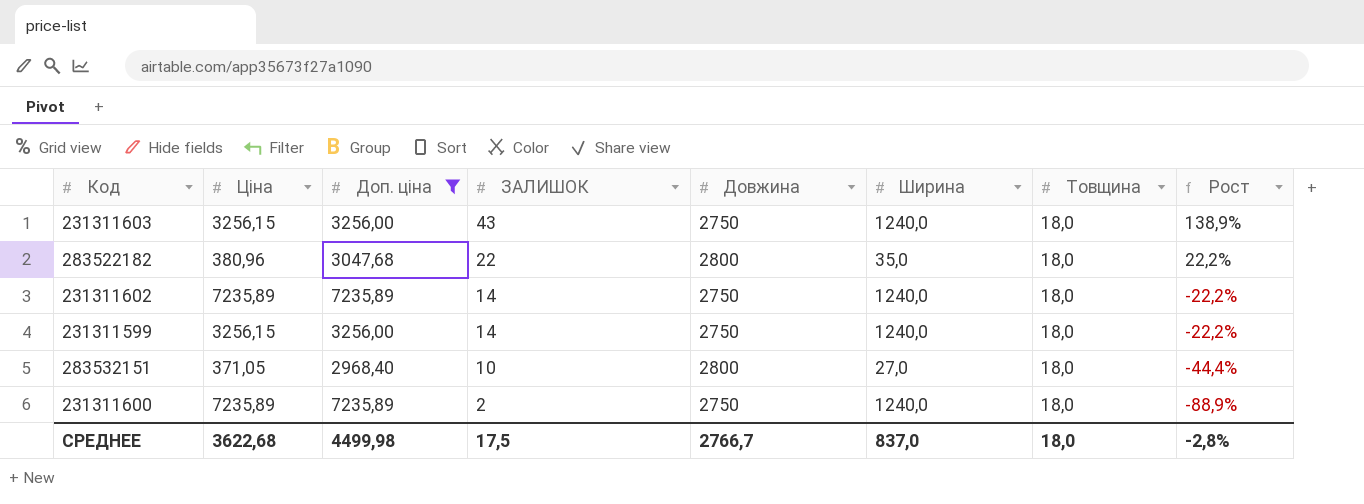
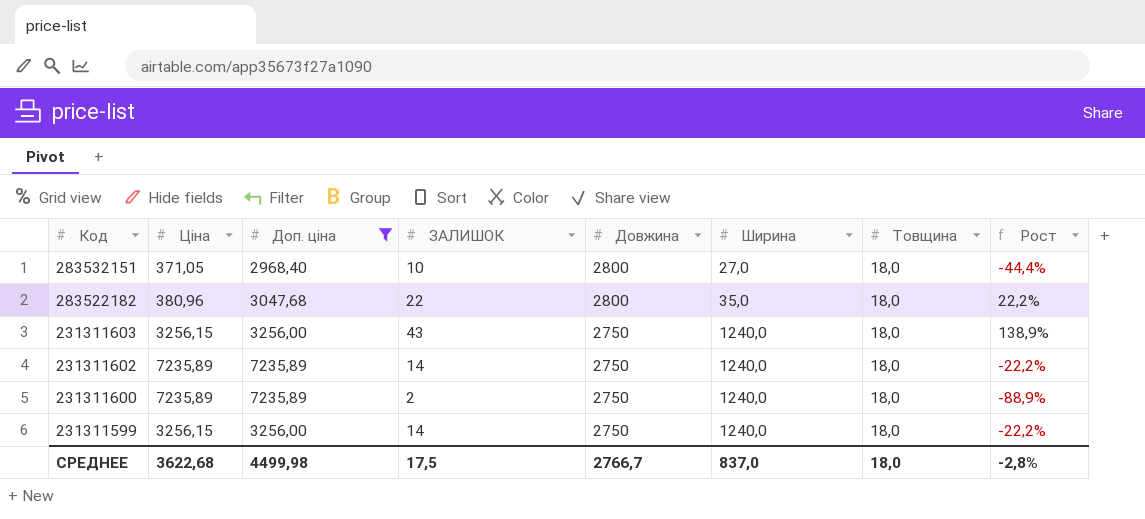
row order: ЗАЛИШОК descending -> Код descending

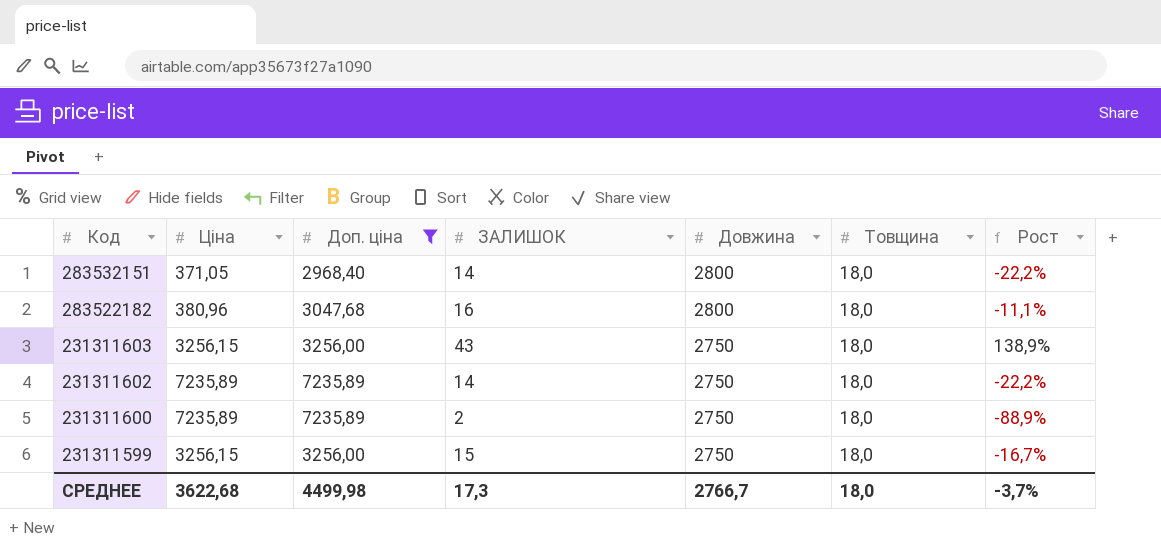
column Ширина | position: 6 -> none
283532151 | ЗАЛИШОК: 10 -> 14
283532151 | Рост: -44,4% -> -22,2%
283522182 | ЗАЛИШОК: 22 -> 16
283522182 | Рост: 22,2% -> -11,1%
231311599 | ЗАЛИШОК: 14 -> 15
231311599 | Рост: -22,2% -> -16,7%
СРЕДНЕЕ | ЗАЛИШОК: 17,5 -> 17,3
СРЕДНЕЕ | Рост: -2,8% -> -3,7%

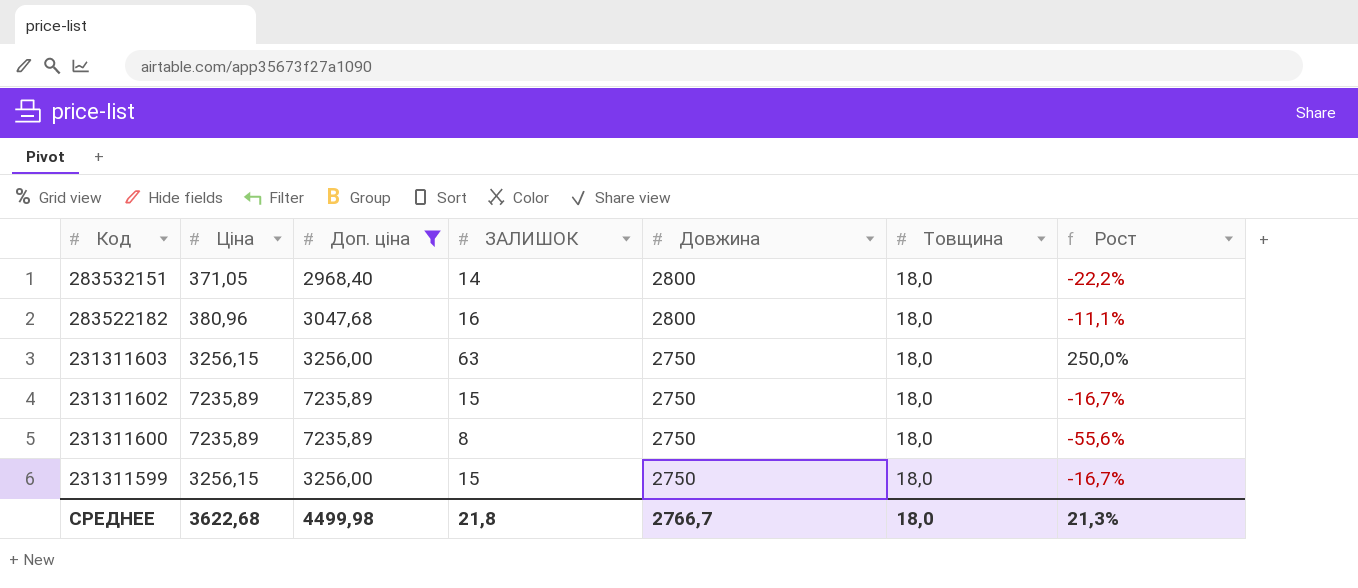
231311603 | ЗАЛИШОК: 43 -> 63
231311603 | Рост: 138,9% -> 250,0%
231311602 | ЗАЛИШОК: 14 -> 15
231311602 | Рост: -22,2% -> -16,7%
231311600 | ЗАЛИШОК: 2 -> 8
231311600 | Рост: -88,9% -> -55,6%
СРЕДНЕЕ | ЗАЛИШОК: 17,3 -> 21,8
СРЕДНЕЕ | Рост: -3,7% -> 21,3%

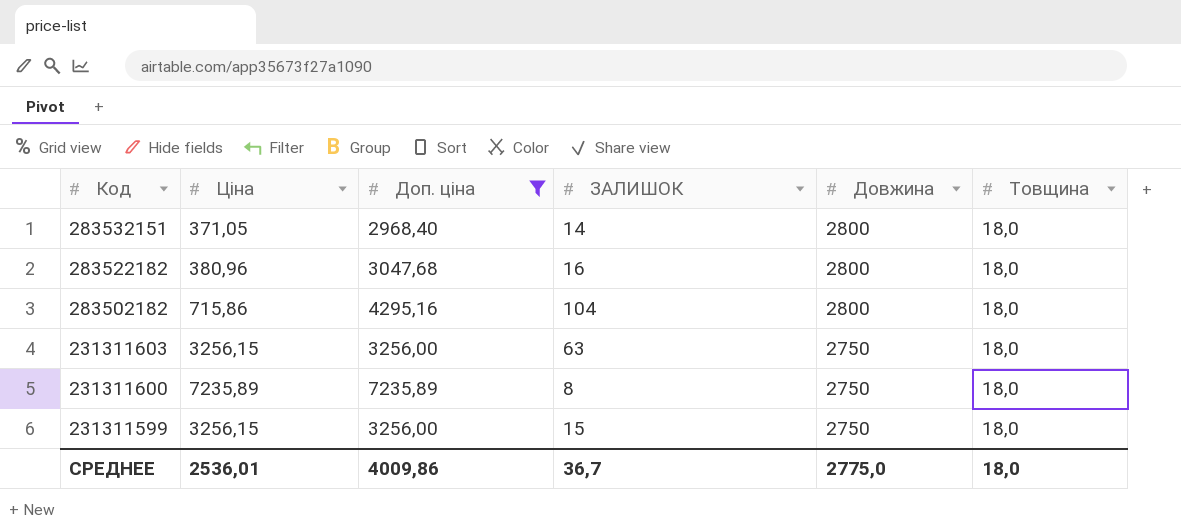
column Рост | formula: ([ЗАЛИШОК] - [Товщина]) / [Товщина] -> none
row 231311602: 7235,89 | 7235,89 | 15 | 2750 | 18,0 | -16,7% -> none
row 283502182: none -> 715,86 | 4295,16 | 104 | 2800 | 18,0
СРЕДНЕЕ | Ціна: 3622,68 -> 2536,01
СРЕДНЕЕ | Доп. ціна: 4499,98 -> 4009,86
СРЕДНЕЕ | ЗАЛИШОК: 21,8 -> 36,7
СРЕДНЕЕ | Довжина: 2766,7 -> 2775,0

